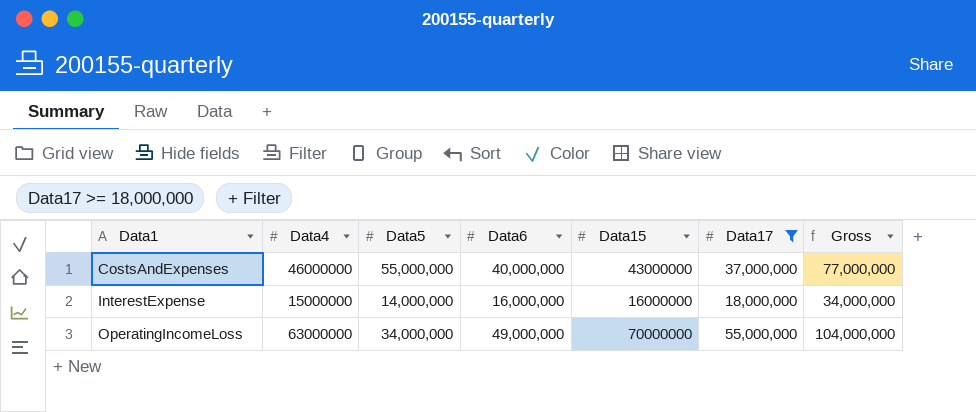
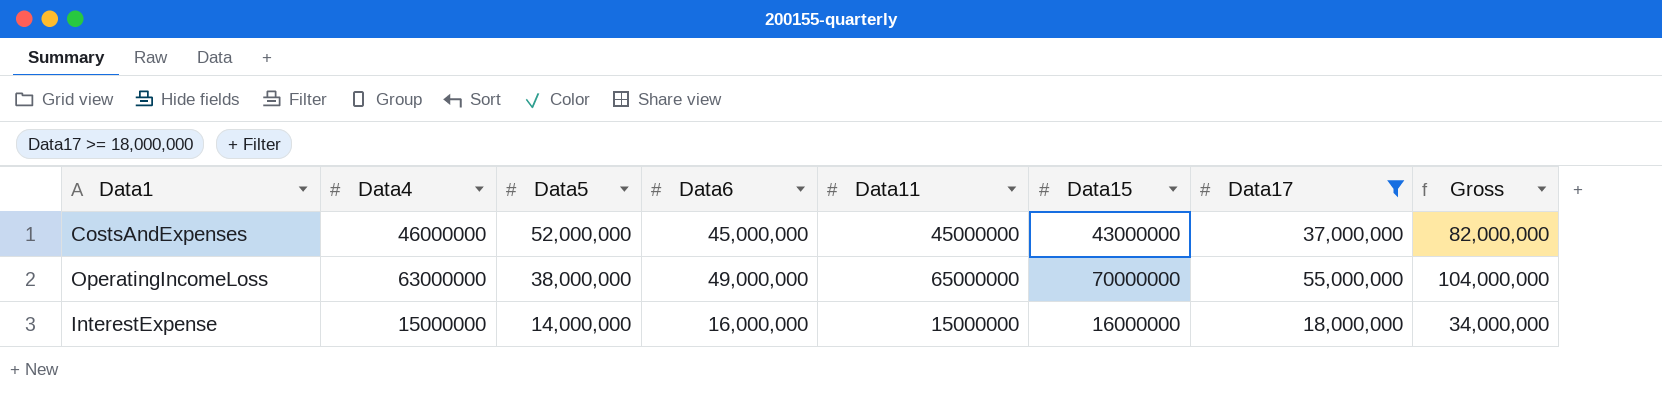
row order: Data1 ascending -> Data5 descending
column Data11 | position: none -> 5
CostsAndExpenses | Data5: 55,000,000 -> 52,000,000
CostsAndExpenses | Data6: 40,000,000 -> 45,000,000
CostsAndExpenses | Gross: 77,000,000 -> 82,000,000
OperatingIncomeLoss | Data5: 34,000,000 -> 38,000,000

